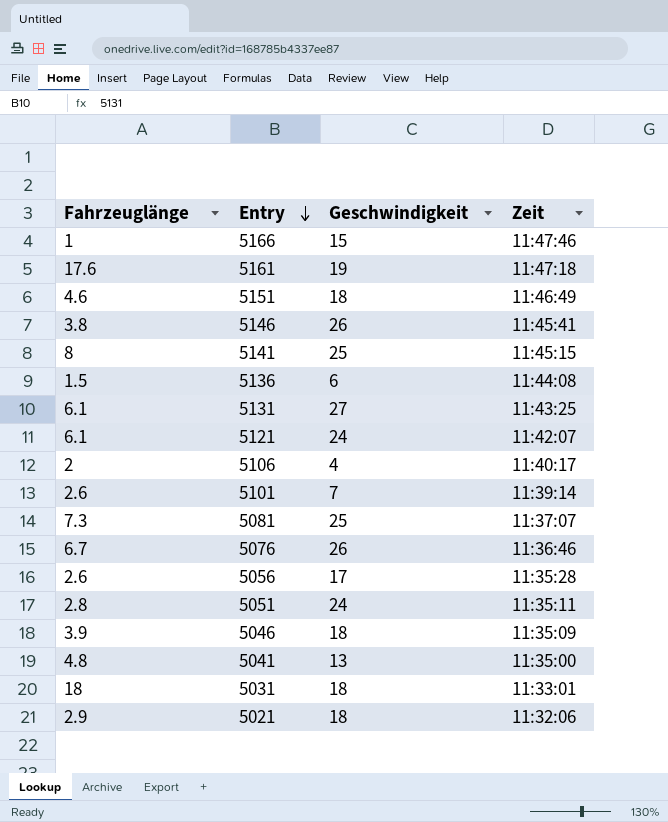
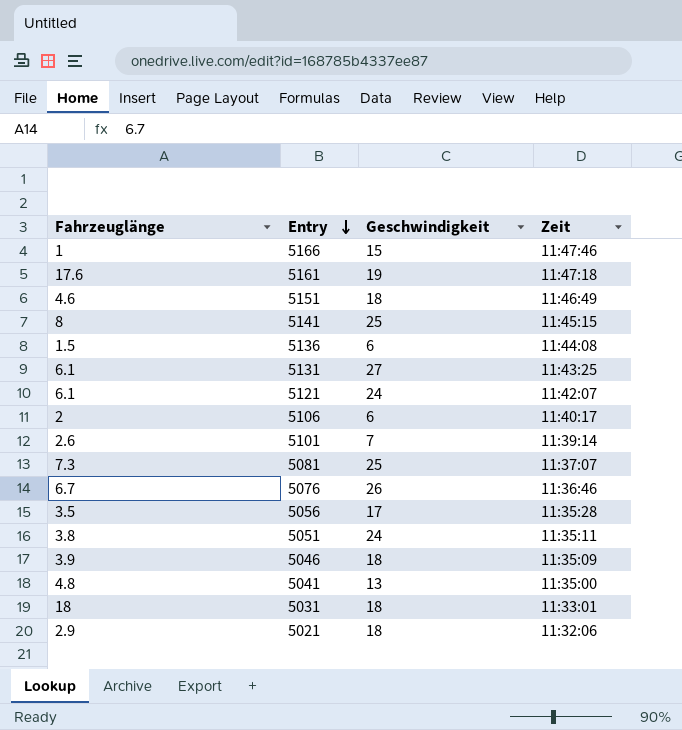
row 5146: 3.8 | 26 | 11:45:41 -> none
5106 | Geschwindigkeit: 4 -> 6
5056 | Fahrzeuglänge: 2.6 -> 3.5
5051 | Fahrzeuglänge: 2.8 -> 3.8

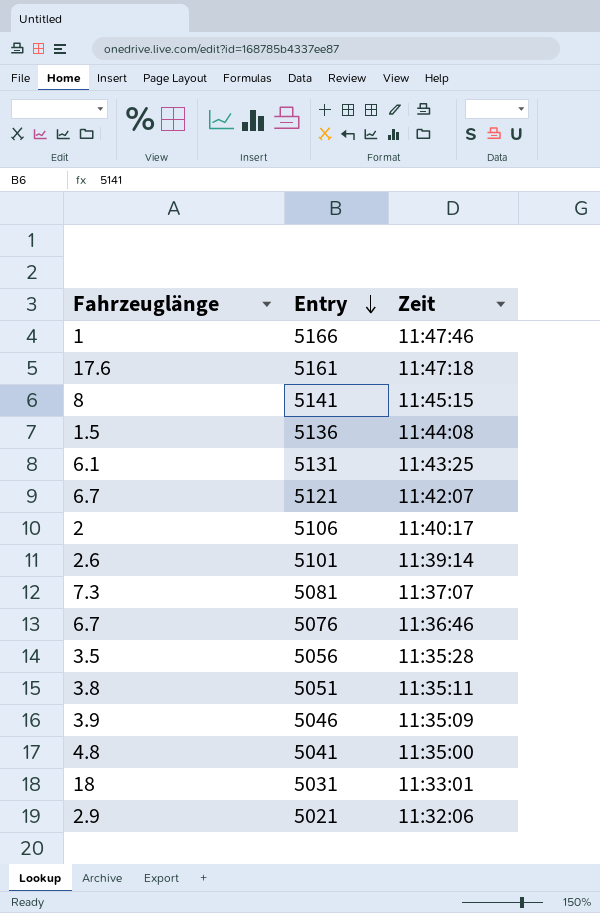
column Geschwindigkeit | position: 3 -> none
row 5151: 4.6 | 18 | 11:46:49 -> none
5121 | Fahrzeuglänge: 6.1 -> 6.7

